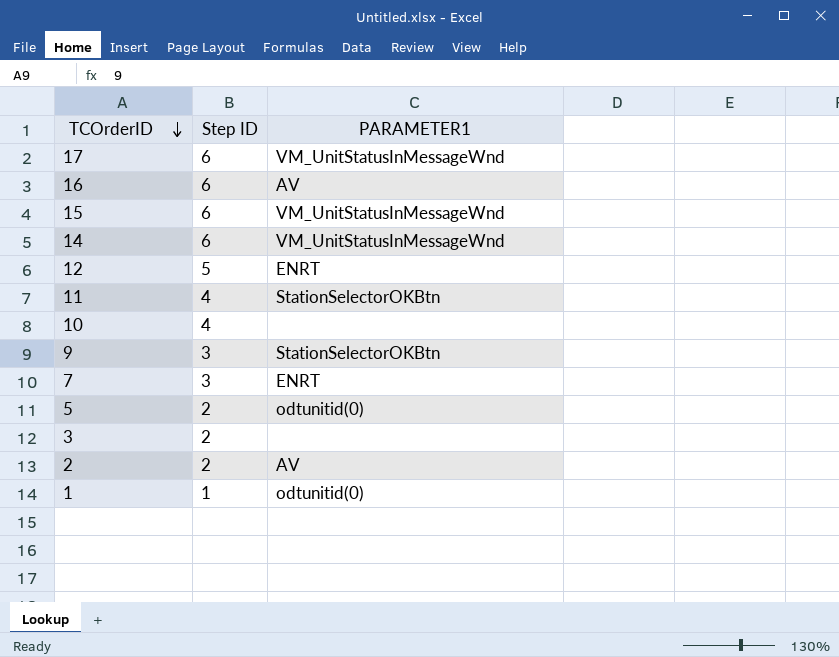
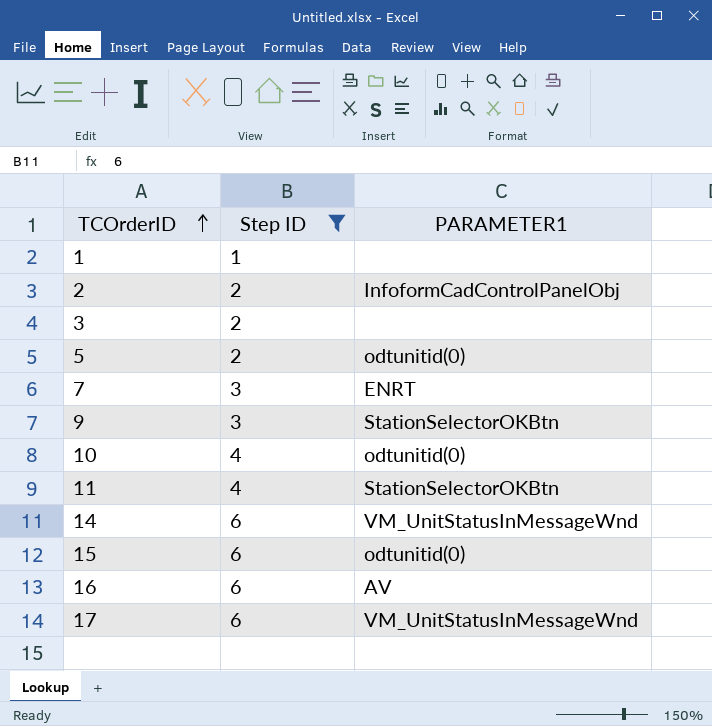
filter: none -> Step ID != 5
row order: TCOrderID descending -> TCOrderID ascending
1 | PARAMETER1: odtunitid(0) -> none
2 | PARAMETER1: AV -> InfoformCadControlPanelObj
10 | PARAMETER1: none -> odtunitid(0)
15 | PARAMETER1: VM_UnitStatusInMessageWnd -> odtunitid(0)

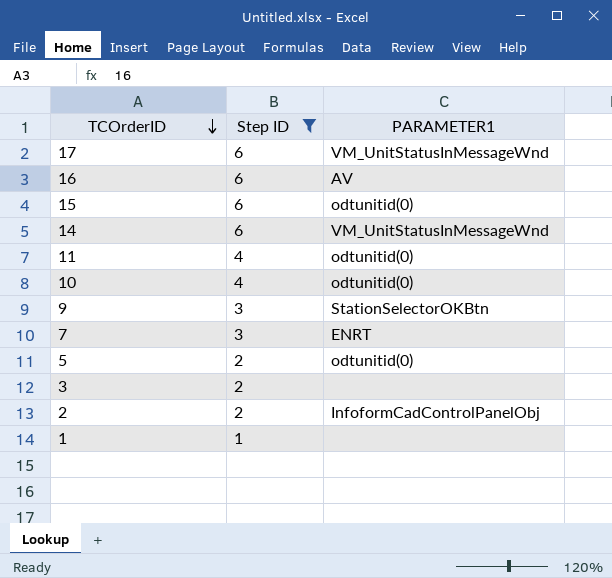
row order: TCOrderID ascending -> TCOrderID descending
11 | PARAMETER1: StationSelectorOKBtn -> odtunitid(0)

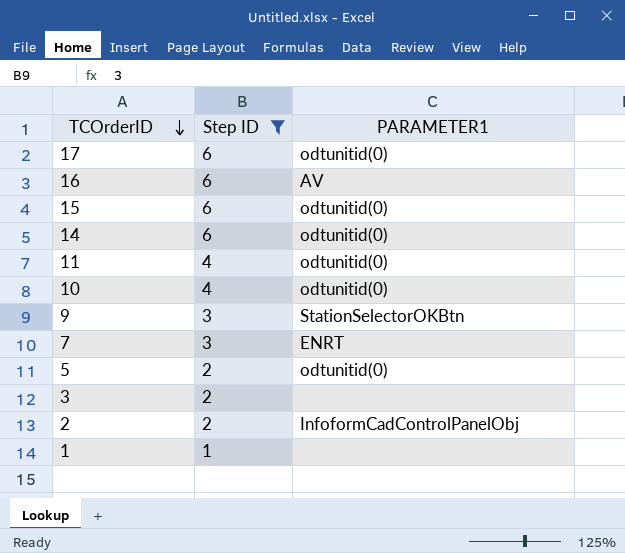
17 | PARAMETER1: VM_UnitStatusInMessageWnd -> odtunitid(0)
14 | PARAMETER1: VM_UnitStatusInMessageWnd -> odtunitid(0)

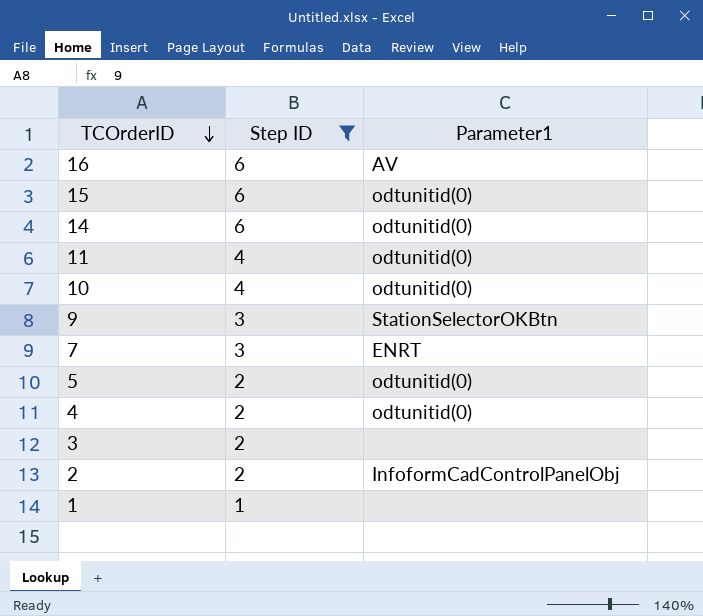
column name: PARAMETER1 -> Parameter1
row 17: 6 | odtunitid(0) -> none
row 4: none -> 2 | odtunitid(0)

